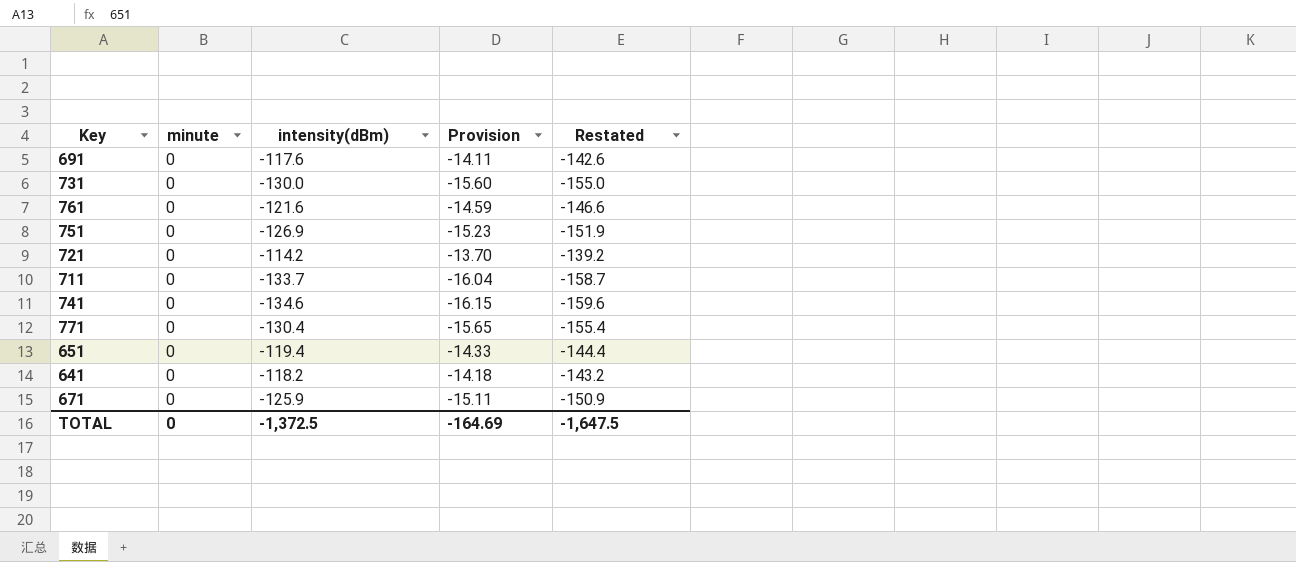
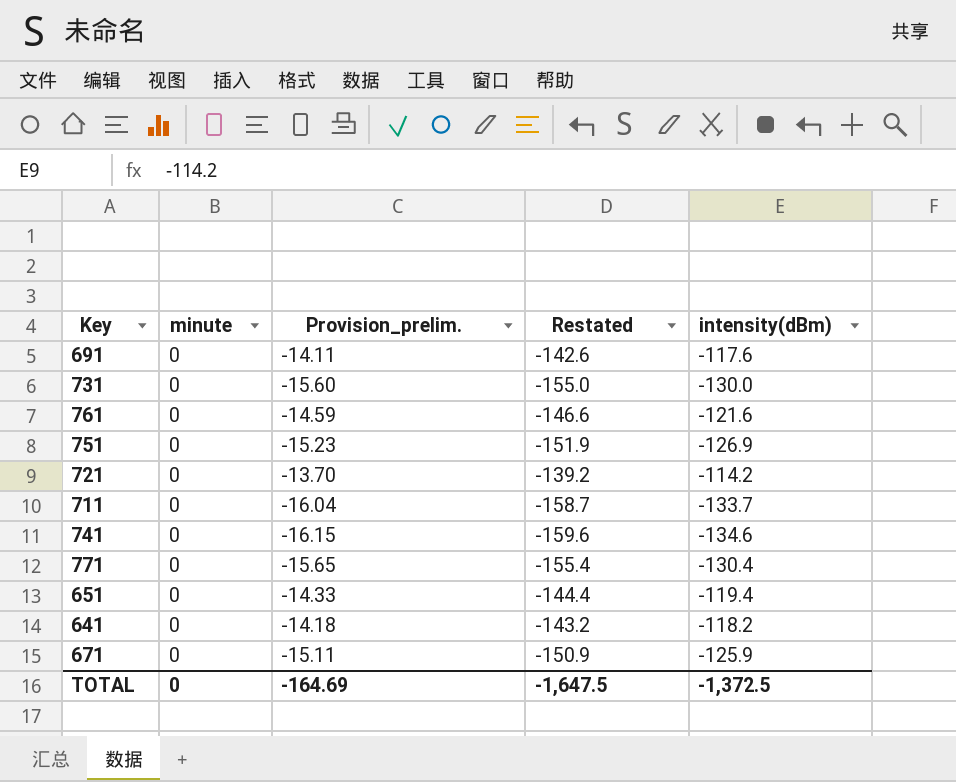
column name: Provision -> Provision_prelim.
column intensity(dBm) | position: 3 -> 5

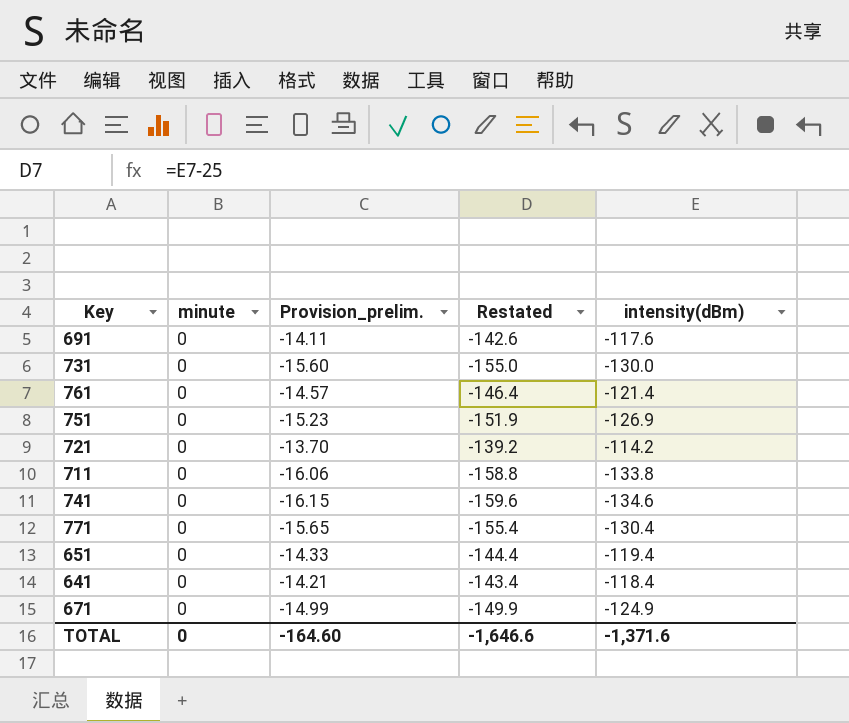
761 | Provision_prelim.: -14.59 -> -14.57
761 | Restated: -146.6 -> -146.4
761 | intensity(dBm): -121.6 -> -121.4
711 | Provision_prelim.: -16.04 -> -16.06
711 | Restated: -158.7 -> -158.8
711 | intensity(dBm): -133.7 -> -133.8
641 | Provision_prelim.: -14.18 -> -14.21
641 | Restated: -143.2 -> -143.4
641 | intensity(dBm): -118.2 -> -118.4
671 | Provision_prelim.: -15.11 -> -14.99
671 | Restated: -150.9 -> -149.9
671 | intensity(dBm): -125.9 -> -124.9
TOTAL | Provision_prelim.: -164.69 -> -164.60
TOTAL | Restated: -1,647.5 -> -1,646.6
TOTAL | intensity(dBm): -1,372.5 -> -1,371.6

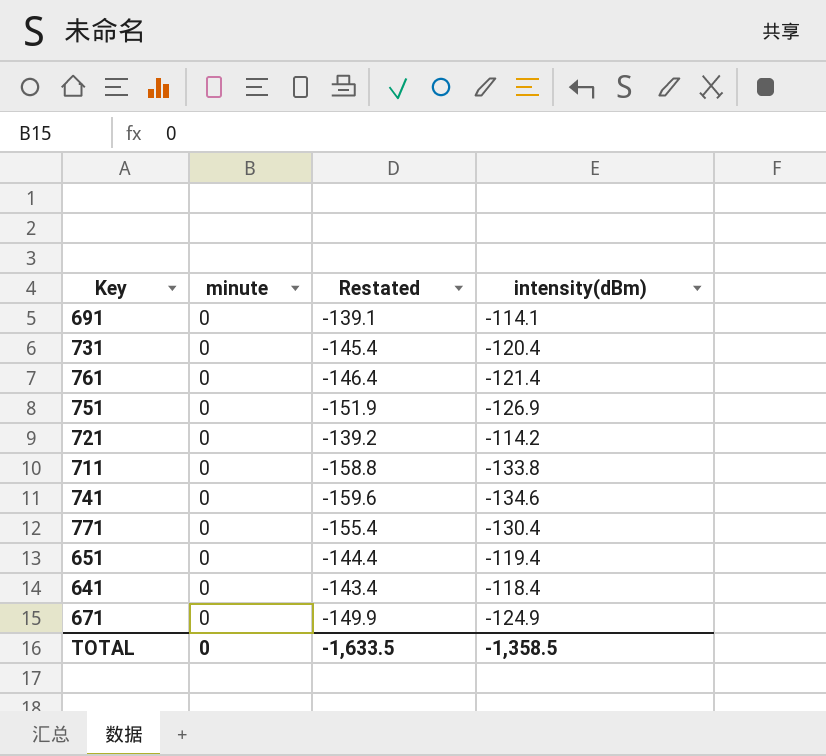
column Provision_prelim. | formula: [intensity(dBm)] * 0.12 -> none
691 | Restated: -142.6 -> -139.1
691 | intensity(dBm): -117.6 -> -114.1
731 | Restated: -155.0 -> -145.4
731 | intensity(dBm): -130.0 -> -120.4
TOTAL | Restated: -1,646.6 -> -1,633.5
TOTAL | intensity(dBm): -1,371.6 -> -1,358.5

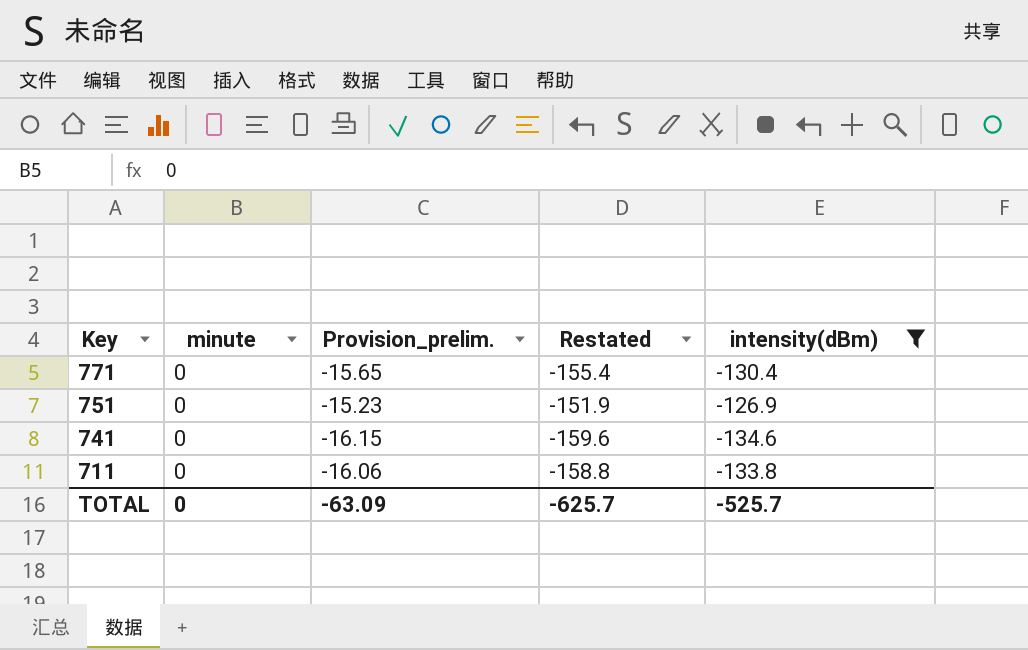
filter: none -> intensity(dBm) <= -126.9
row order: none -> Key descending
column Provision_prelim. | formula: none -> [intensity(dBm)] * 0.12
TOTAL | Restated: -1,633.5 -> -625.7
TOTAL | intensity(dBm): -1,358.5 -> -525.7

